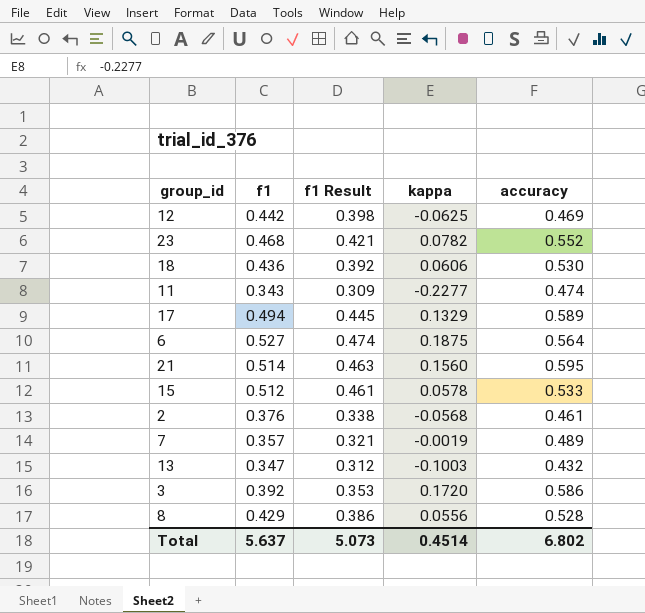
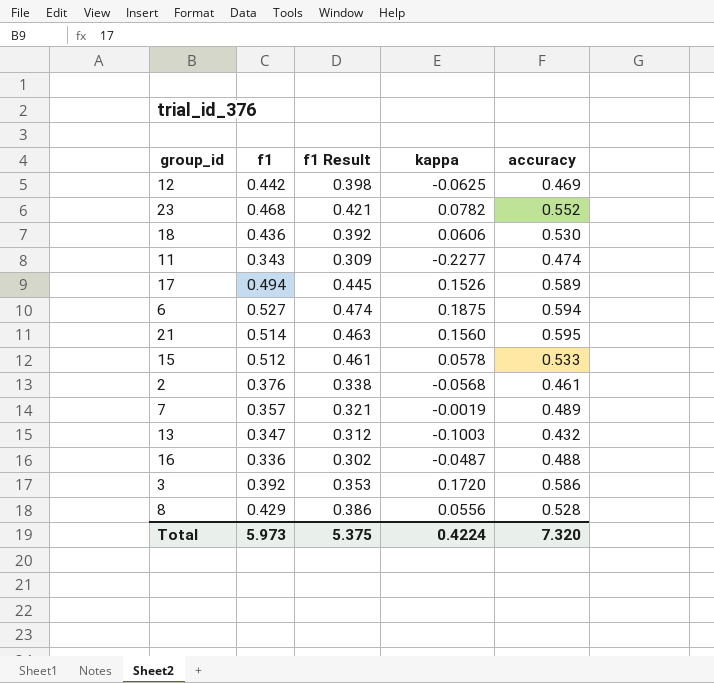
17 | kappa: 0.1329 -> 0.1526
6 | accuracy: 0.564 -> 0.594
row 16: none -> 0.336 | 0.302 | -0.0487 | 0.488
Total | f1: 5.637 -> 5.973
Total | f1 Result: 5.073 -> 5.375
Total | kappa: 0.4514 -> 0.4224
Total | accuracy: 6.802 -> 7.320

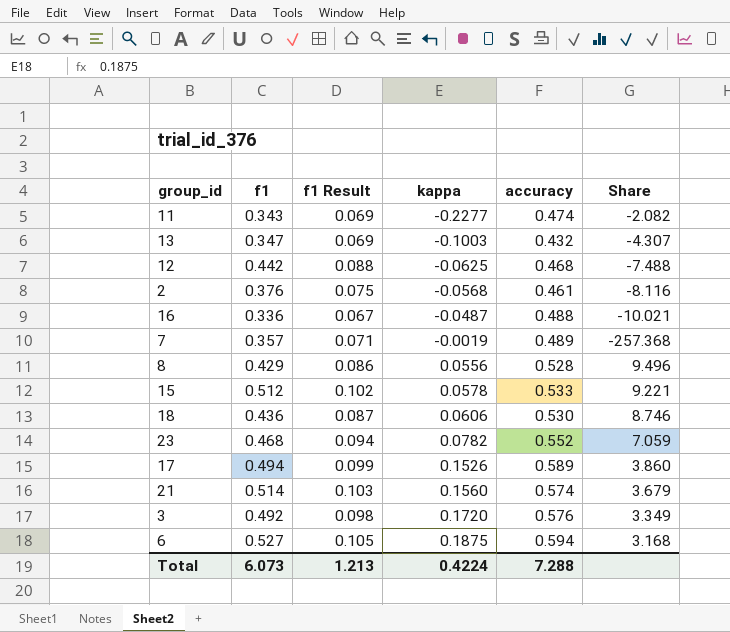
row order: none -> kappa ascending
column f1 Result | formula: [f1] * 0.9 -> [f1] * 0.2
column Share | formula: none -> [accuracy] / [kappa]
12 | accuracy: 0.469 -> 0.468
21 | accuracy: 0.595 -> 0.574
3 | f1: 0.392 -> 0.492
3 | accuracy: 0.586 -> 0.576
Total | f1: 5.973 -> 6.073
Total | f1 Result: 5.375 -> 1.213
Total | accuracy: 7.320 -> 7.288

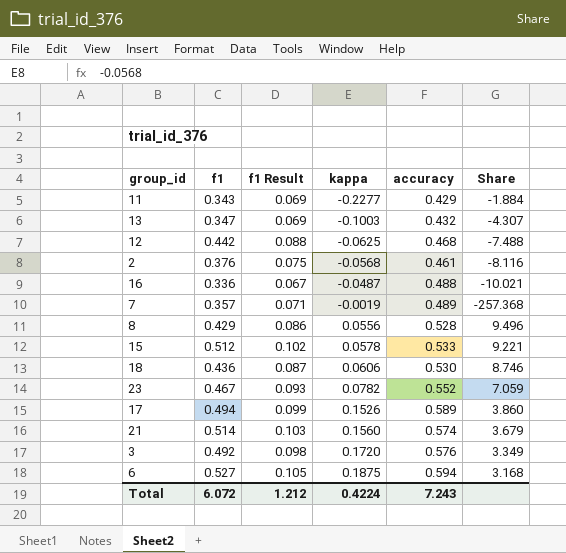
11 | accuracy: 0.474 -> 0.429
11 | Share: -2.082 -> -1.884
23 | f1: 0.468 -> 0.467
23 | f1 Result: 0.094 -> 0.093
Total | f1: 6.073 -> 6.072
Total | f1 Result: 1.213 -> 1.212
Total | accuracy: 7.288 -> 7.243

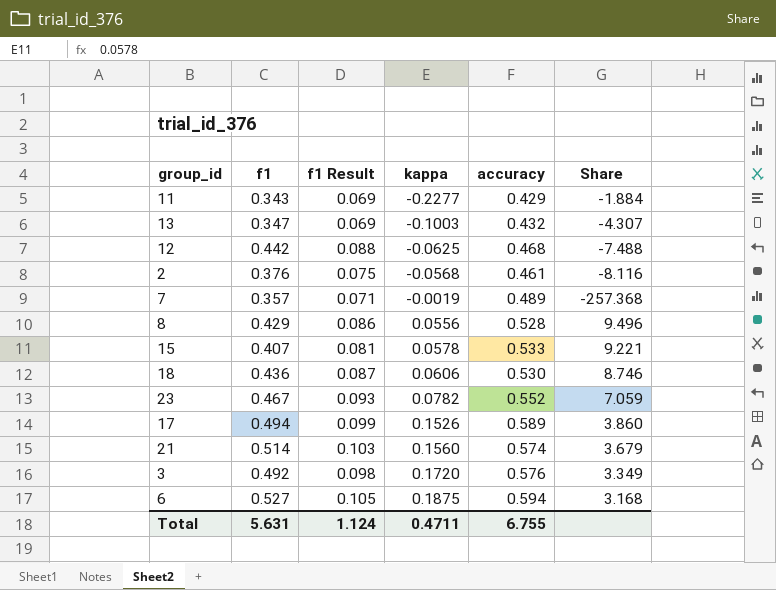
row 16: 0.336 | 0.067 | -0.0487 | 0.488 | -10.021 -> none
15 | f1: 0.512 -> 0.407
15 | f1 Result: 0.102 -> 0.081
Total | f1: 6.072 -> 5.631
Total | f1 Result: 1.212 -> 1.124
Total | kappa: 0.4224 -> 0.4711
Total | accuracy: 7.243 -> 6.755

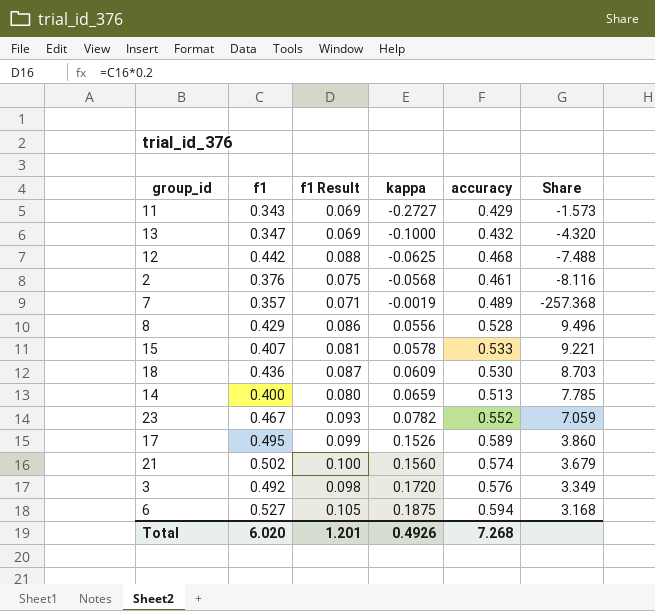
11 | kappa: -0.2277 -> -0.2727
11 | Share: -1.884 -> -1.573
13 | kappa: -0.1003 -> -0.1000
13 | Share: -4.307 -> -4.320
18 | kappa: 0.0606 -> 0.0609
18 | Share: 8.746 -> 8.703
row 14: none -> 0.400 | 0.080 | 0.0659 | 0.513 | 7.785
17 | f1: 0.494 -> 0.495
21 | f1: 0.514 -> 0.502
21 | f1 Result: 0.103 -> 0.100
Total | f1: 5.631 -> 6.020
Total | f1 Result: 1.124 -> 1.201
Total | kappa: 0.4711 -> 0.4926
Total | accuracy: 6.755 -> 7.268

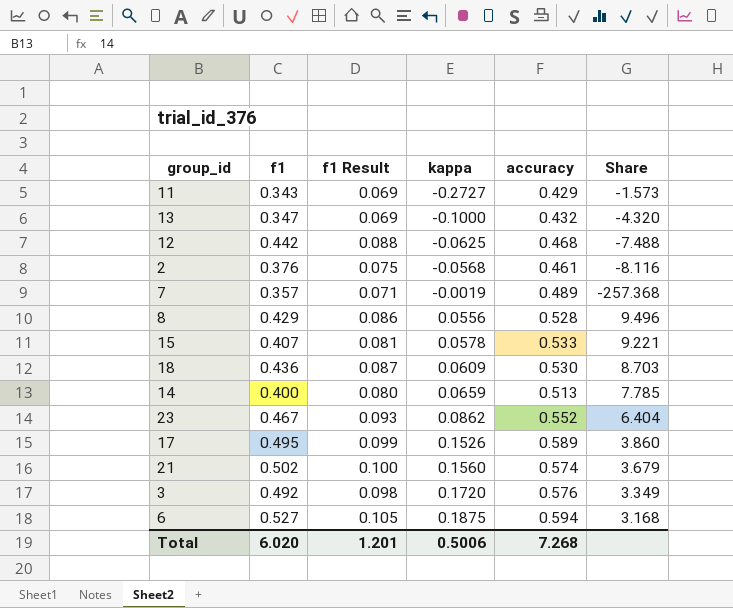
23 | kappa: 0.0782 -> 0.0862
23 | Share: 7.059 -> 6.404
Total | kappa: 0.4926 -> 0.5006

